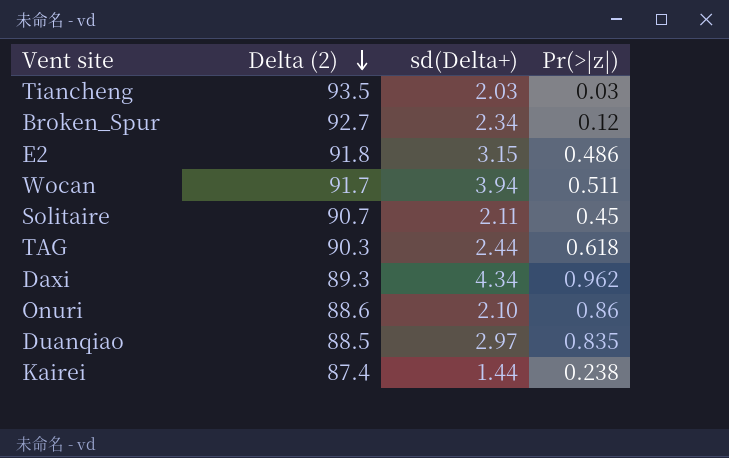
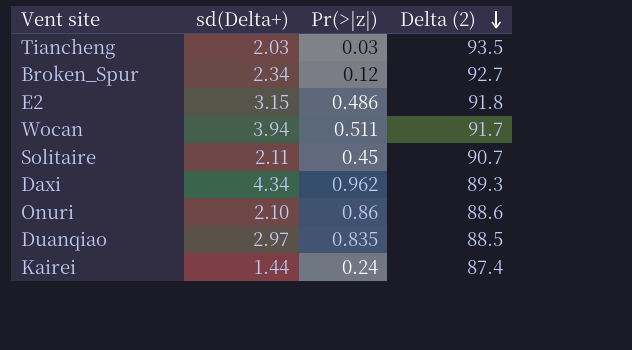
column Delta (2) | position: 2 -> 4
row TAG: 90.3 | 2.44 | 0.618 -> none
Kairei | Pr(>|z|): 0.238 -> 0.24

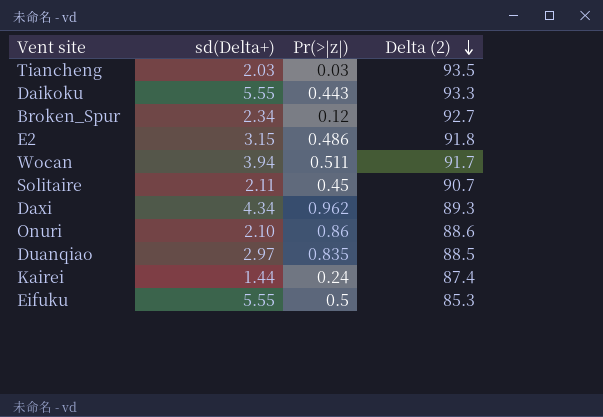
row Daikoku: none -> 5.55 | 0.443 | 93.3
row Eifuku: none -> 5.55 | 0.5 | 85.3

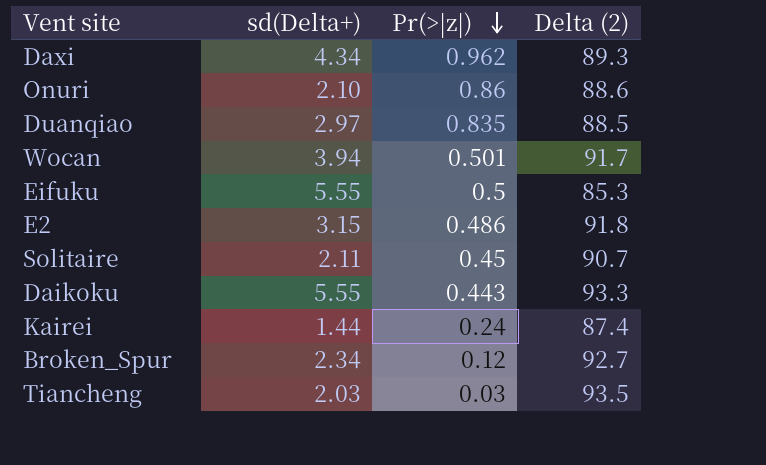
row order: Delta (2) descending -> Pr(>|z|) descending
Wocan | Pr(>|z|): 0.511 -> 0.501

